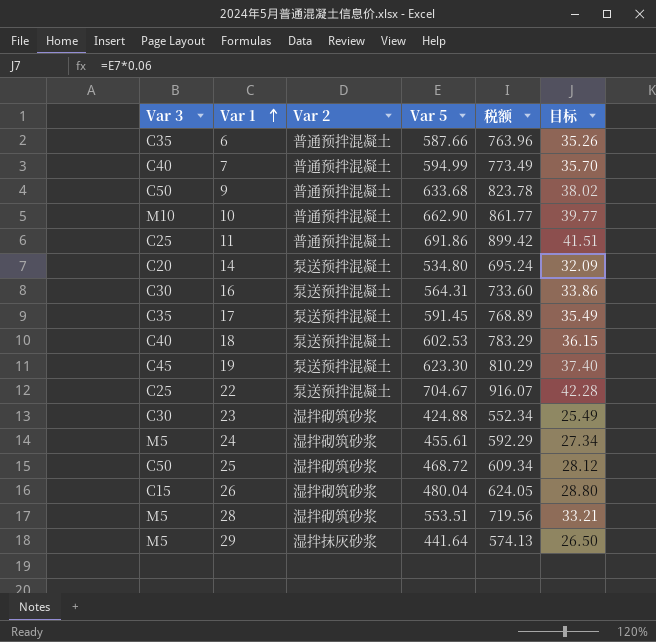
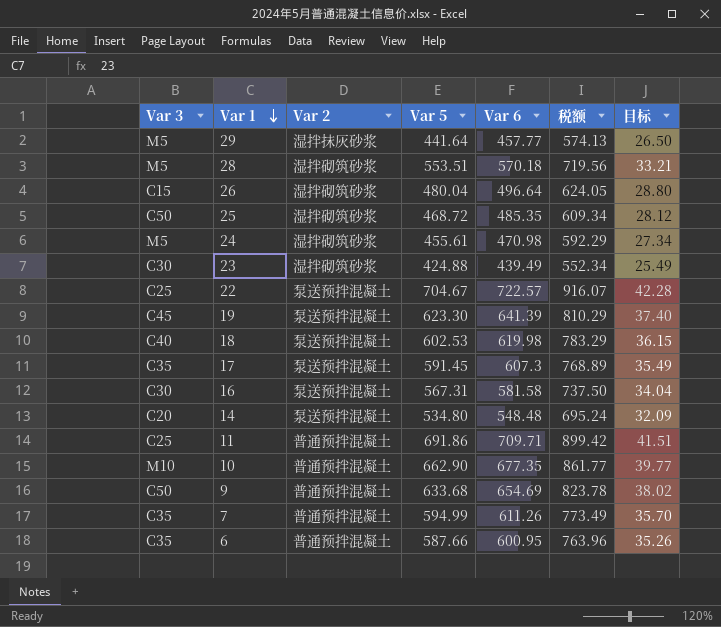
row order: Var 1 ascending -> Var 1 descending
column Var 6 | position: none -> 5
16 | Var 5: 564.31 -> 567.31
16 | 税额: 733.60 -> 737.50
16 | 目标: 33.86 -> 34.04
7 | Var 3: C40 -> C35

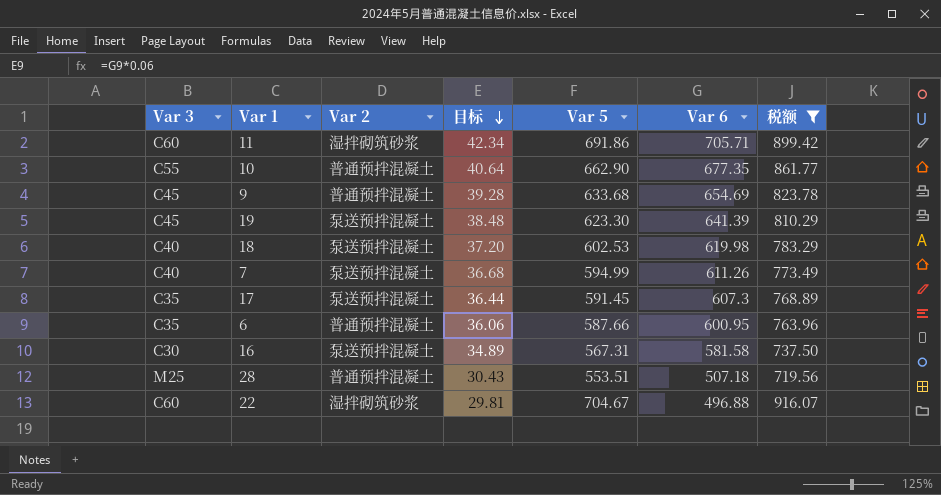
filter: none -> 税额 >= 719.56
row order: Var 1 descending -> 目标 descending
column 目标 | formula: [Var 5] * 0.06 -> [Var 6] * 0.06
column 目标 | position: 7 -> 4
11 | Var 3: C25 -> C60
11 | Var 2: 普通预拌混凝土 -> 湿拌砌筑砂浆
11 | Var 6: 709.71 -> 705.71
10 | Var 3: M10 -> C55
9 | Var 3: C50 -> C45
7 | Var 3: C35 -> C40
7 | Var 2: 普通预拌混凝土 -> 泵送预拌混凝土
28 | Var 3: M5 -> M25
28 | Var 2: 湿拌砌筑砂浆 -> 普通预拌混凝土
28 | Var 6: 570.18 -> 507.18
22 | Var 3: C25 -> C60
22 | Var 2: 泵送预拌混凝土 -> 湿拌砌筑砂浆
22 | Var 6: 722.57 -> 496.88

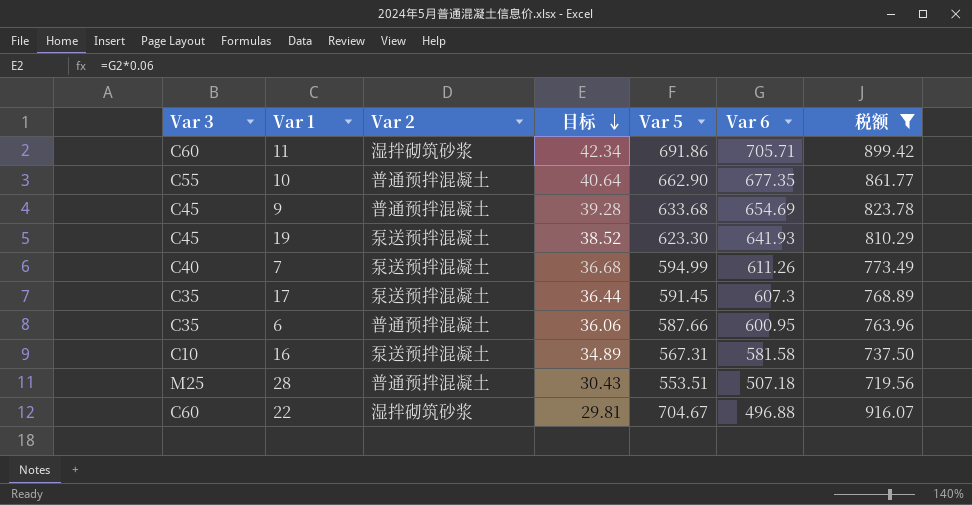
row 18: C40 | 泵送预拌混凝土 | 37.20 | 602.53 | 619.98 | 783.29 -> none
19 | 目标: 38.48 -> 38.52
19 | Var 6: 641.39 -> 641.93
16 | Var 3: C30 -> C10

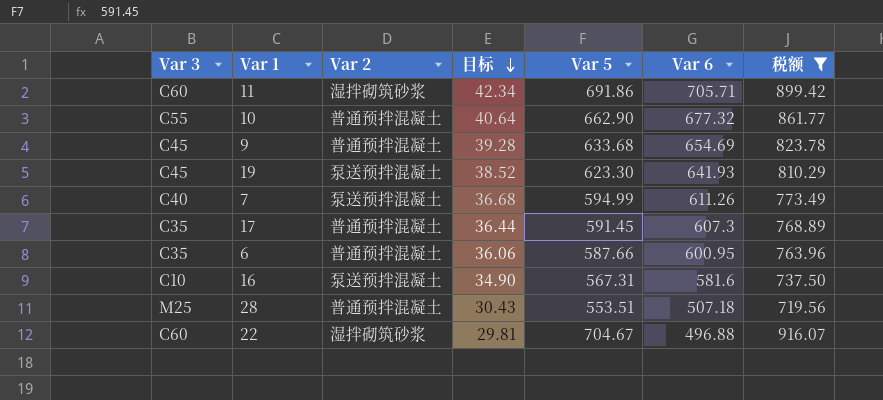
10 | Var 6: 677.35 -> 677.32
17 | Var 2: 泵送预拌混凝土 -> 普通预拌混凝土
16 | 目标: 34.89 -> 34.90
16 | Var 6: 581.58 -> 581.6

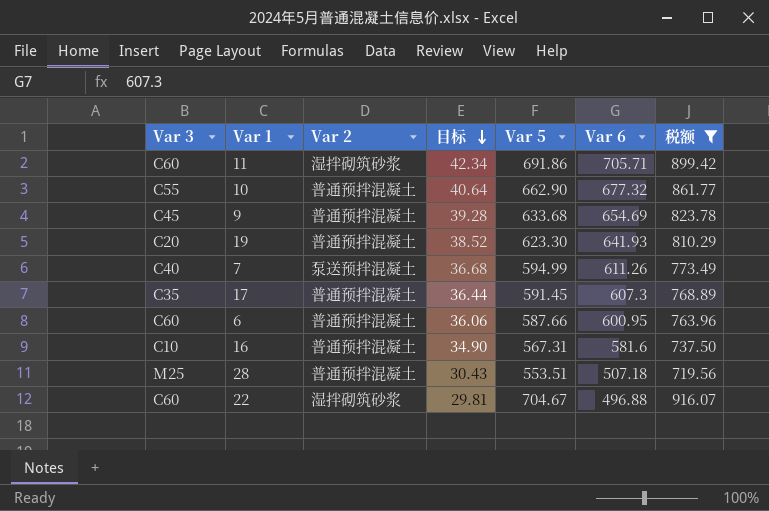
19 | Var 3: C45 -> C20
19 | Var 2: 泵送预拌混凝土 -> 普通预拌混凝土
6 | Var 3: C35 -> C60
16 | Var 2: 泵送预拌混凝土 -> 普通预拌混凝土

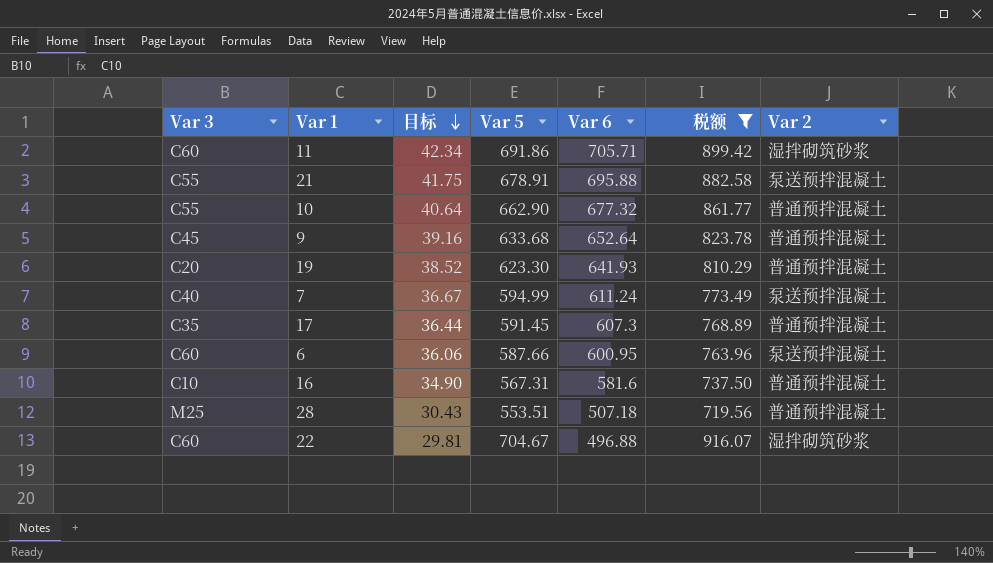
column Var 2 | position: 3 -> 7
row 21: none -> C55 | 41.75 | 678.91 | 695.88 | 882.58 | 泵送预拌混凝土
9 | 目标: 39.28 -> 39.16
9 | Var 6: 654.69 -> 652.64
7 | 目标: 36.68 -> 36.67
7 | Var 6: 611.26 -> 611.24
6 | Var 2: 普通预拌混凝土 -> 泵送预拌混凝土

